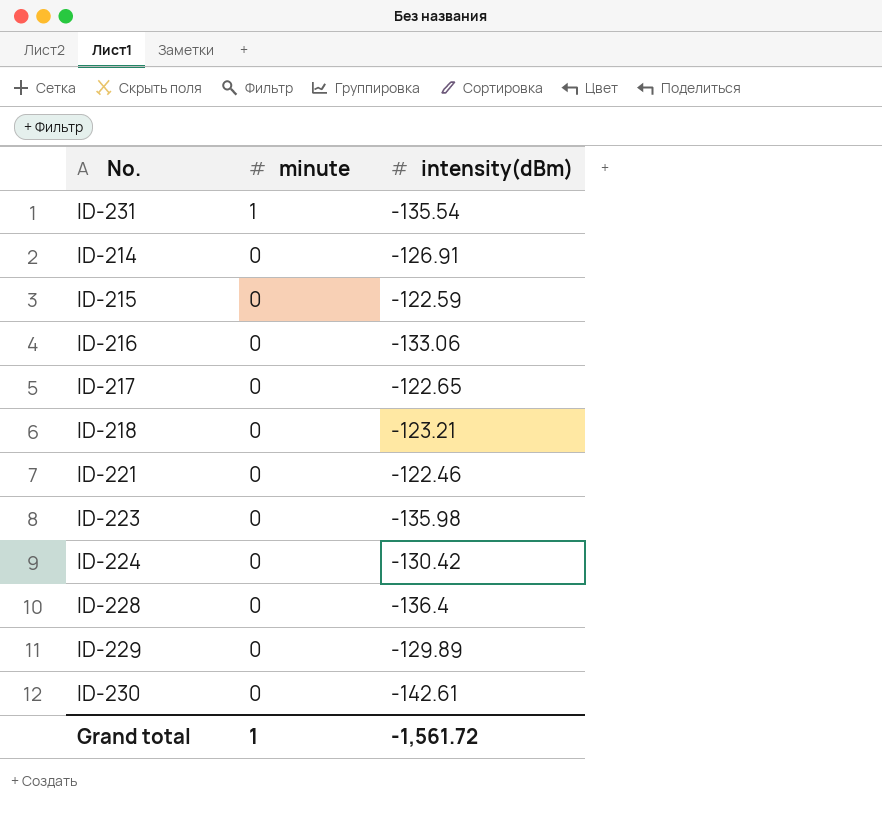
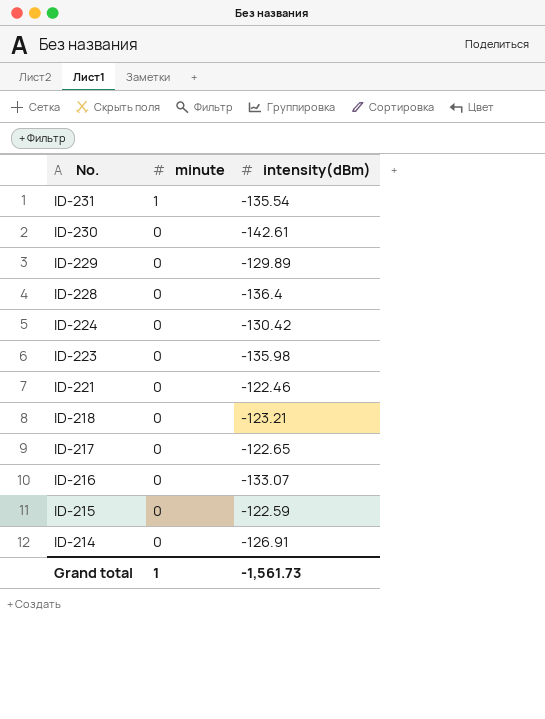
row order: minute descending -> No. descending
ID-216 | intensity(dBm): -133.06 -> -133.07
Grand total | intensity(dBm): -1,561.72 -> -1,561.73

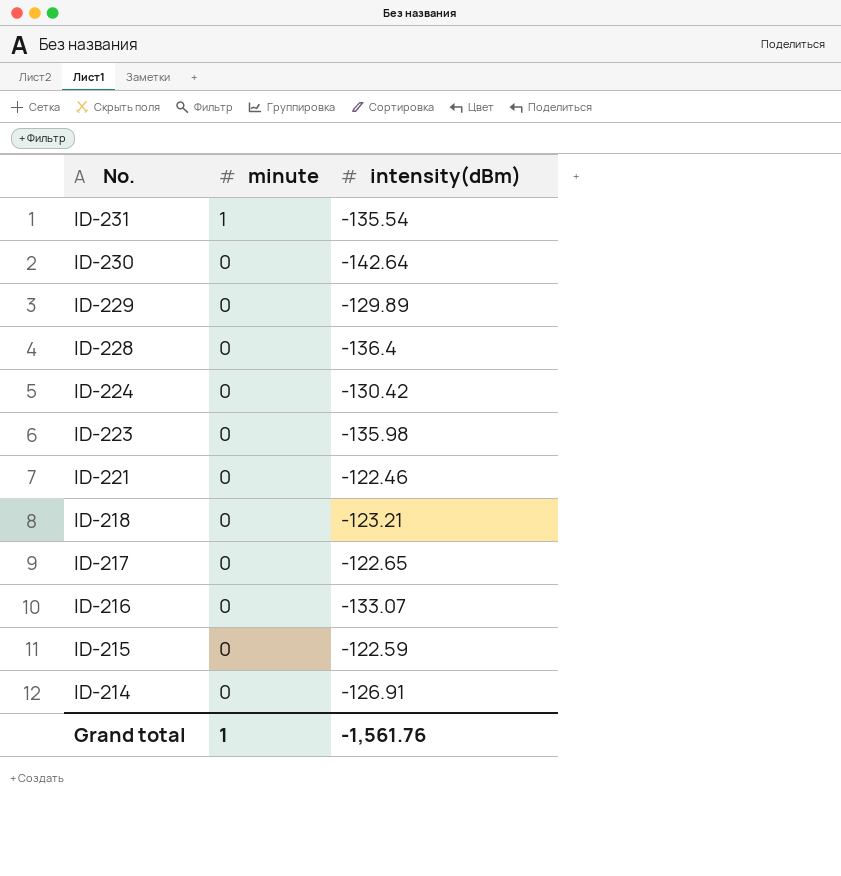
ID-230 | intensity(dBm): -142.61 -> -142.64
Grand total | intensity(dBm): -1,561.73 -> -1,561.76

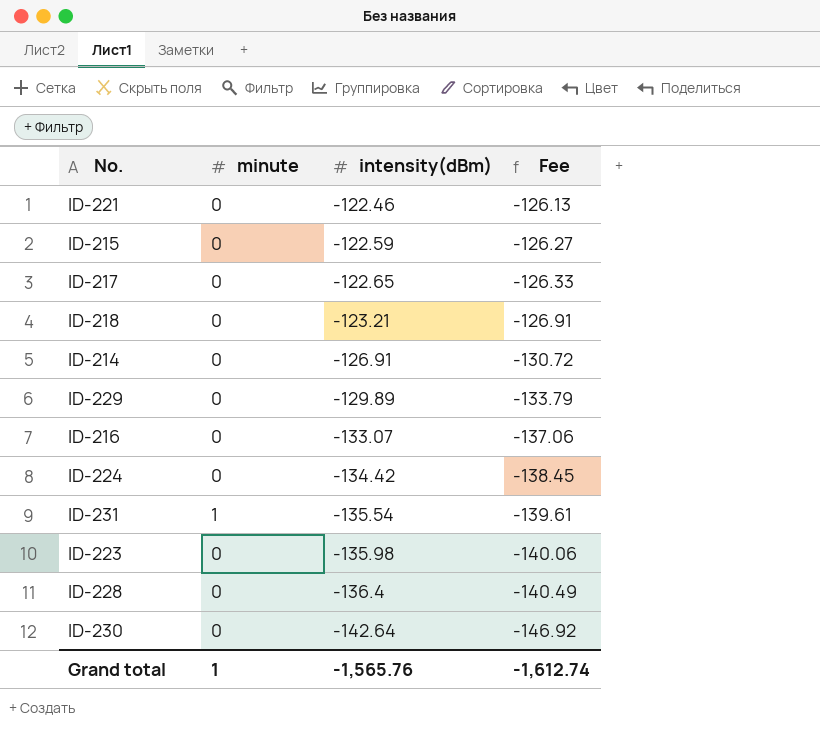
row order: No. descending -> intensity(dBm) descending
column Fee | formula: none -> [intensity(dBm)] * 1.03
ID-224 | intensity(dBm): -130.42 -> -134.42
Grand total | intensity(dBm): -1,561.76 -> -1,565.76

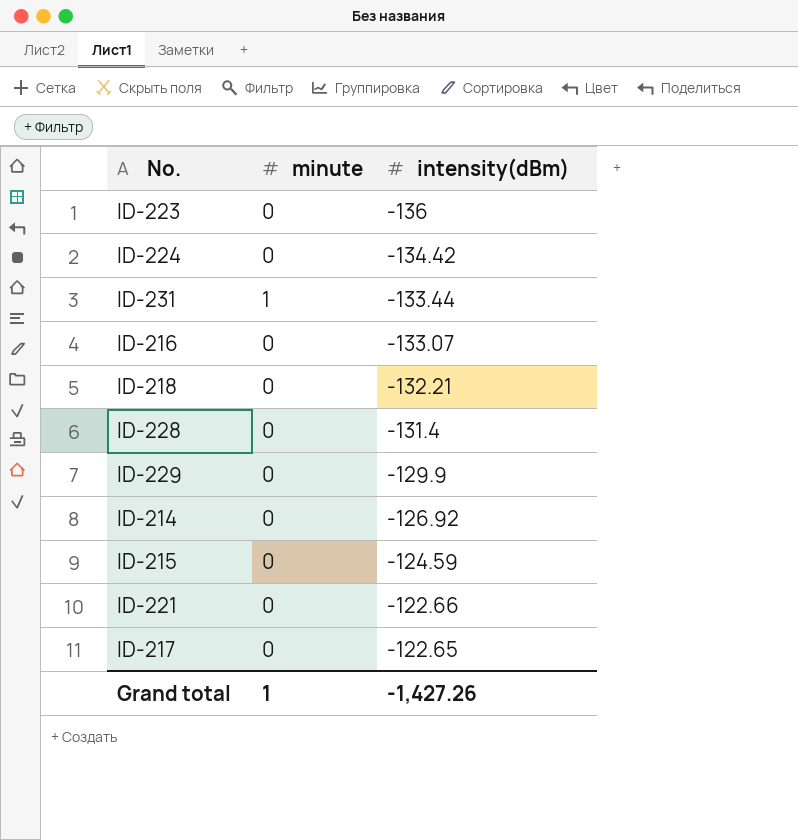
row order: intensity(dBm) descending -> intensity(dBm) ascending
column Fee | formula: [intensity(dBm)] * 1.03 -> none
row ID-230: 0 | -142.64 | -146.92 -> none
ID-223 | intensity(dBm): -135.98 -> -136
ID-231 | intensity(dBm): -135.54 -> -133.44
ID-218 | intensity(dBm): -123.21 -> -132.21
ID-228 | intensity(dBm): -136.4 -> -131.4
ID-229 | intensity(dBm): -129.89 -> -129.9
ID-214 | intensity(dBm): -126.91 -> -126.92
ID-215 | intensity(dBm): -122.59 -> -124.59
ID-221 | intensity(dBm): -122.46 -> -122.66
Grand total | intensity(dBm): -1,565.76 -> -1,427.26

